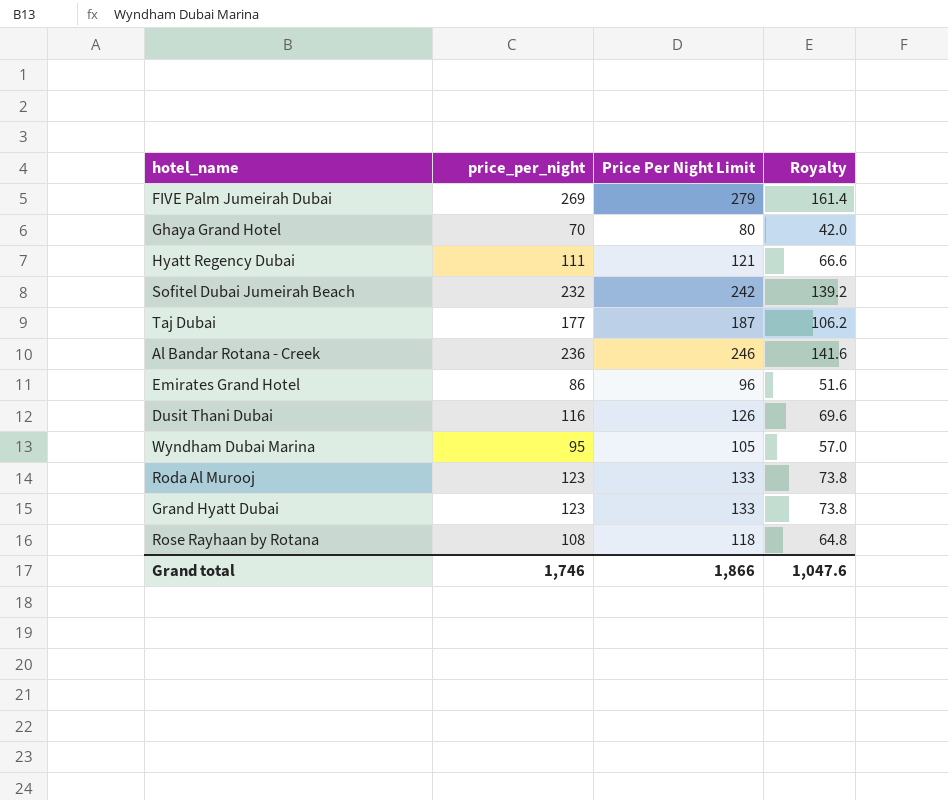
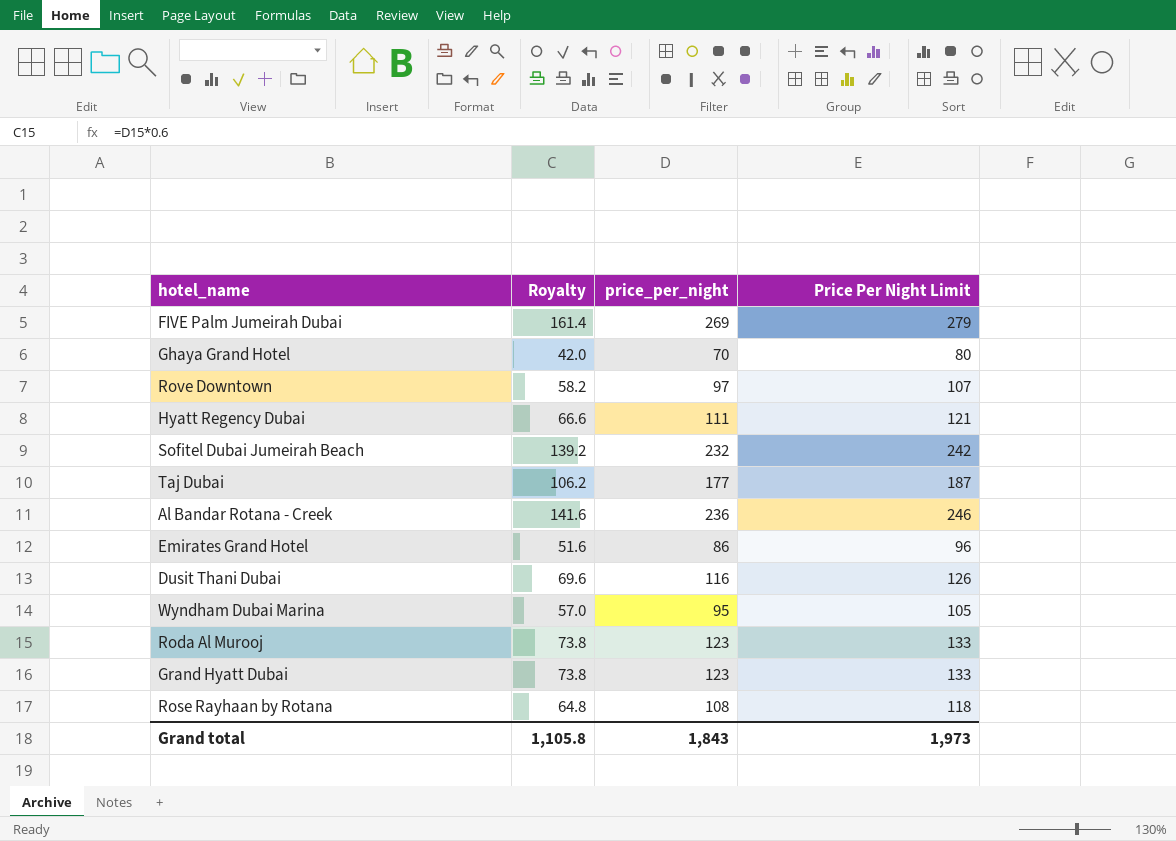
column Royalty | position: 4 -> 2
row Rove Downtown: none -> 58.2 | 97 | 107
Grand total | Royalty: 1,047.6 -> 1,105.8
Grand total | price_per_night: 1,746 -> 1,843
Grand total | Price Per Night Limit: 1,866 -> 1,973

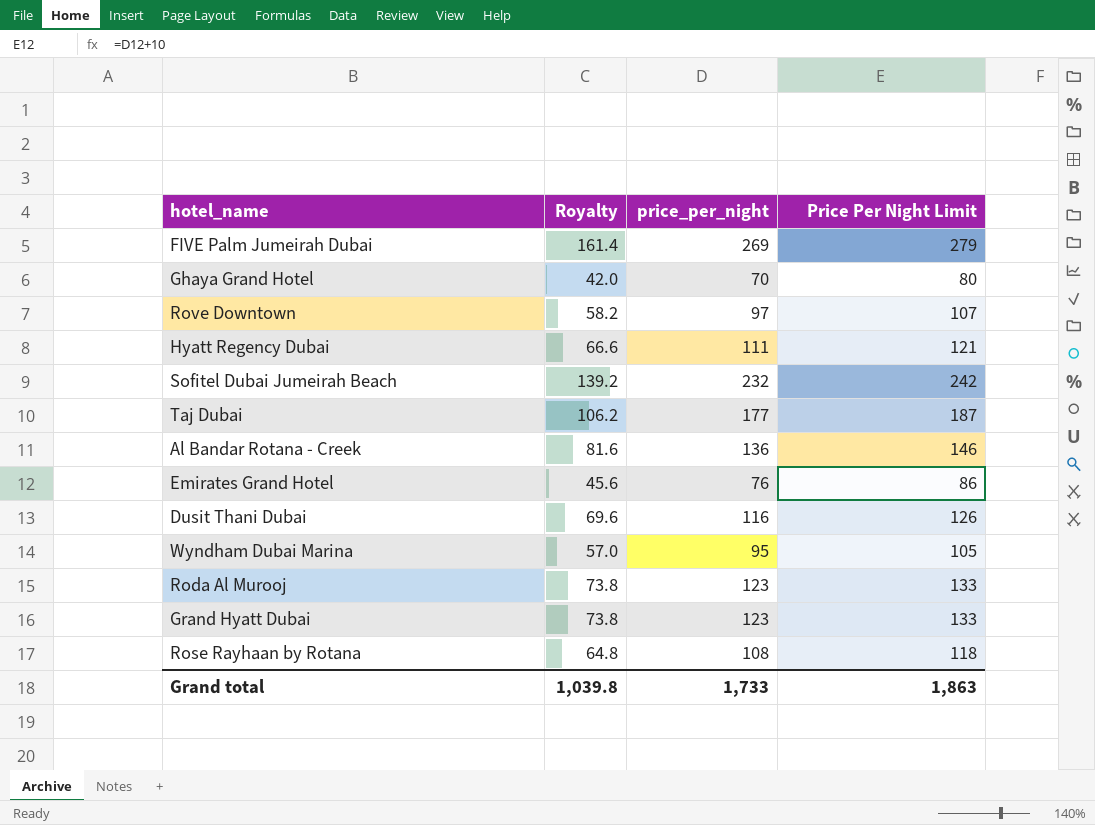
Al Bandar Rotana - Creek | Royalty: 141.6 -> 81.6
Al Bandar Rotana - Creek | price_per_night: 236 -> 136
Al Bandar Rotana - Creek | Price Per Night Limit: 246 -> 146
Emirates Grand Hotel | Royalty: 51.6 -> 45.6
Emirates Grand Hotel | price_per_night: 86 -> 76
Emirates Grand Hotel | Price Per Night Limit: 96 -> 86
Grand total | Royalty: 1,105.8 -> 1,039.8
Grand total | price_per_night: 1,843 -> 1,733
Grand total | Price Per Night Limit: 1,973 -> 1,863

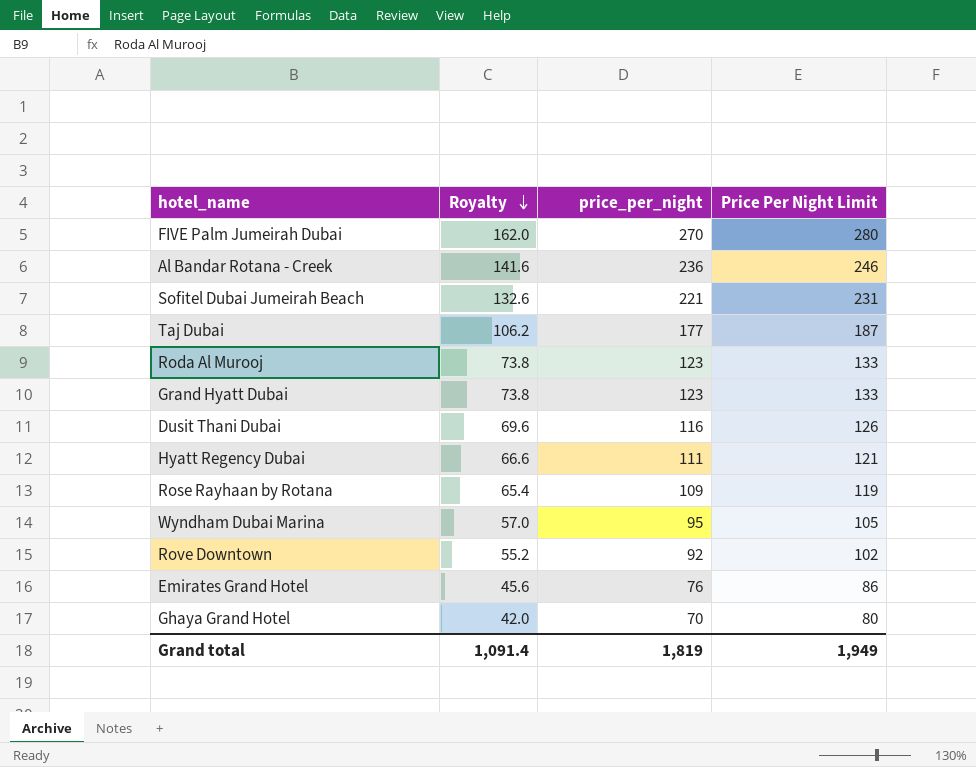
row order: none -> Royalty descending
FIVE Palm Jumeirah Dubai | Royalty: 161.4 -> 162.0
FIVE Palm Jumeirah Dubai | price_per_night: 269 -> 270
FIVE Palm Jumeirah Dubai | Price Per Night Limit: 279 -> 280
Al Bandar Rotana - Creek | Royalty: 81.6 -> 141.6
Al Bandar Rotana - Creek | price_per_night: 136 -> 236
Al Bandar Rotana - Creek | Price Per Night Limit: 146 -> 246
Sofitel Dubai Jumeirah Beach | Royalty: 139.2 -> 132.6
Sofitel Dubai Jumeirah Beach | price_per_night: 232 -> 221
Sofitel Dubai Jumeirah Beach | Price Per Night Limit: 242 -> 231
Rose Rayhaan by Rotana | Royalty: 64.8 -> 65.4
Rose Rayhaan by Rotana | price_per_night: 108 -> 109
Rose Rayhaan by Rotana | Price Per Night Limit: 118 -> 119
Rove Downtown | Royalty: 58.2 -> 55.2
Rove Downtown | price_per_night: 97 -> 92
Rove Downtown | Price Per Night Limit: 107 -> 102
Grand total | Royalty: 1,039.8 -> 1,091.4
Grand total | price_per_night: 1,733 -> 1,819
Grand total | Price Per Night Limit: 1,863 -> 1,949

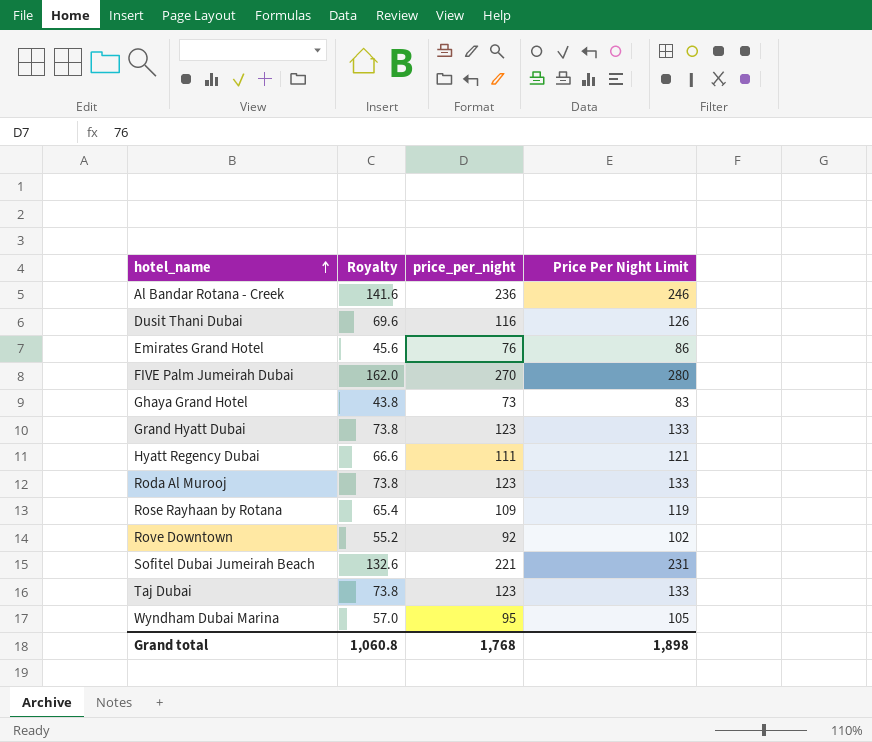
row order: Royalty descending -> hotel_name ascending
Ghaya Grand Hotel | Royalty: 42.0 -> 43.8
Ghaya Grand Hotel | price_per_night: 70 -> 73
Ghaya Grand Hotel | Price Per Night Limit: 80 -> 83
Taj Dubai | Royalty: 106.2 -> 73.8
Taj Dubai | price_per_night: 177 -> 123
Taj Dubai | Price Per Night Limit: 187 -> 133
Grand total | Royalty: 1,091.4 -> 1,060.8
Grand total | price_per_night: 1,819 -> 1,768
Grand total | Price Per Night Limit: 1,949 -> 1,898

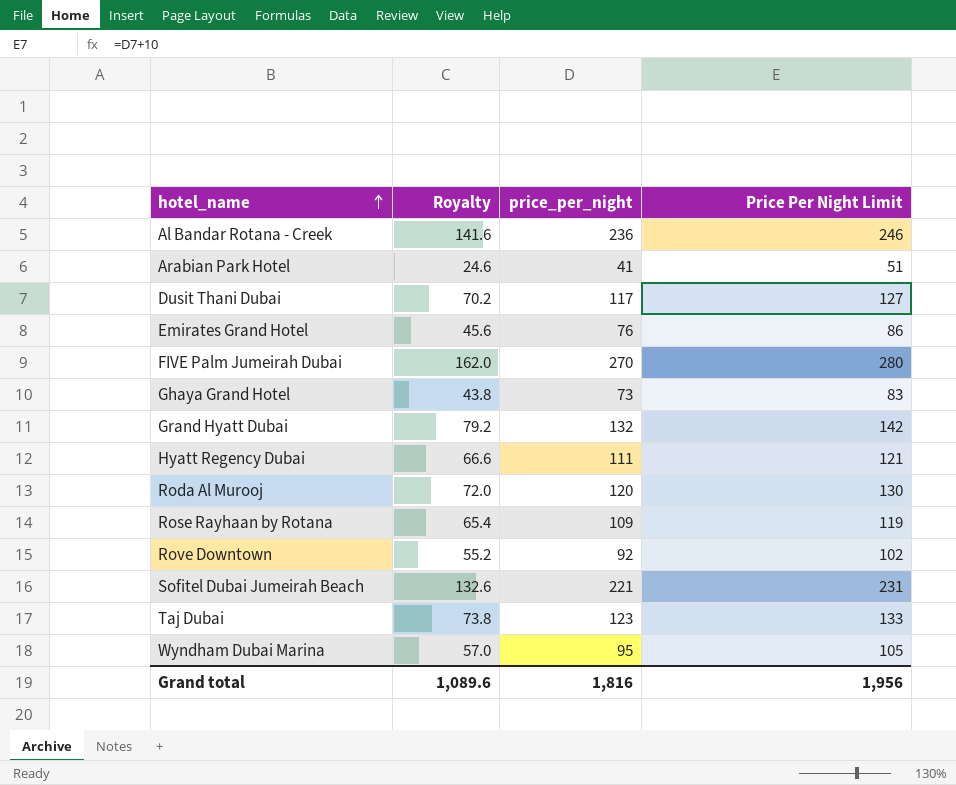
row Arabian Park Hotel: none -> 24.6 | 41 | 51
Dusit Thani Dubai | Royalty: 69.6 -> 70.2
Dusit Thani Dubai | price_per_night: 116 -> 117
Dusit Thani Dubai | Price Per Night Limit: 126 -> 127
Grand Hyatt Dubai | Royalty: 73.8 -> 79.2
Grand Hyatt Dubai | price_per_night: 123 -> 132
Grand Hyatt Dubai | Price Per Night Limit: 133 -> 142
Roda Al Murooj | Royalty: 73.8 -> 72.0
Roda Al Murooj | price_per_night: 123 -> 120
Roda Al Murooj | Price Per Night Limit: 133 -> 130
Grand total | Royalty: 1,060.8 -> 1,089.6
Grand total | price_per_night: 1,768 -> 1,816
Grand total | Price Per Night Limit: 1,898 -> 1,956

